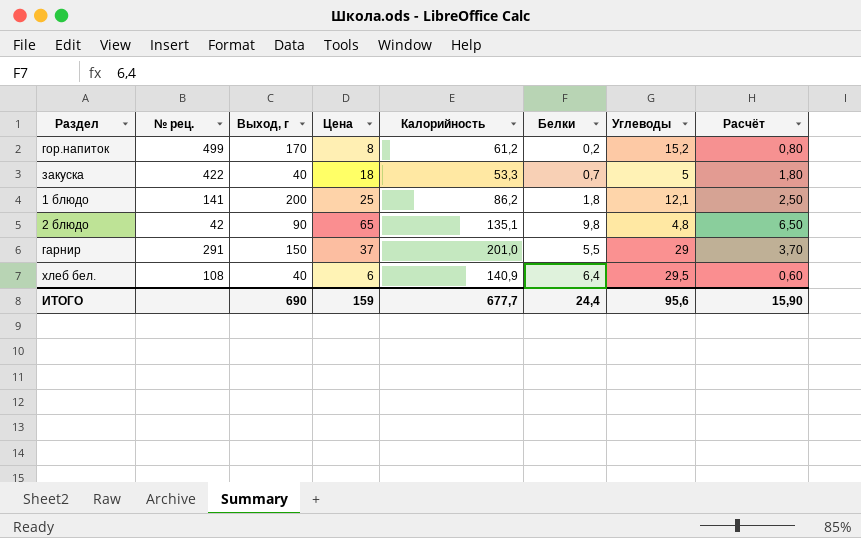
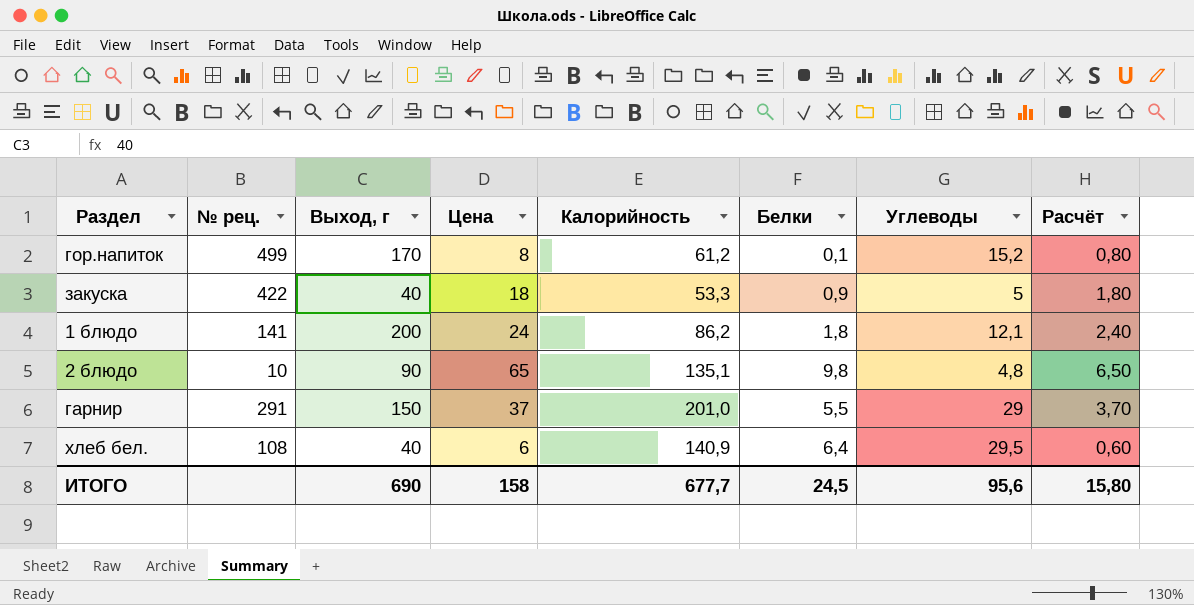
гор.напиток | Белки: 0,2 -> 0,1
закуска | Белки: 0,7 -> 0,9
1 блюдо | Цена: 25 -> 24
1 блюдо | Расчёт: 2,50 -> 2,40
2 блюдо | № рец.: 42 -> 10
ИТОГО | Цена: 159 -> 158
ИТОГО | Белки: 24,4 -> 24,5
ИТОГО | Расчёт: 15,90 -> 15,80

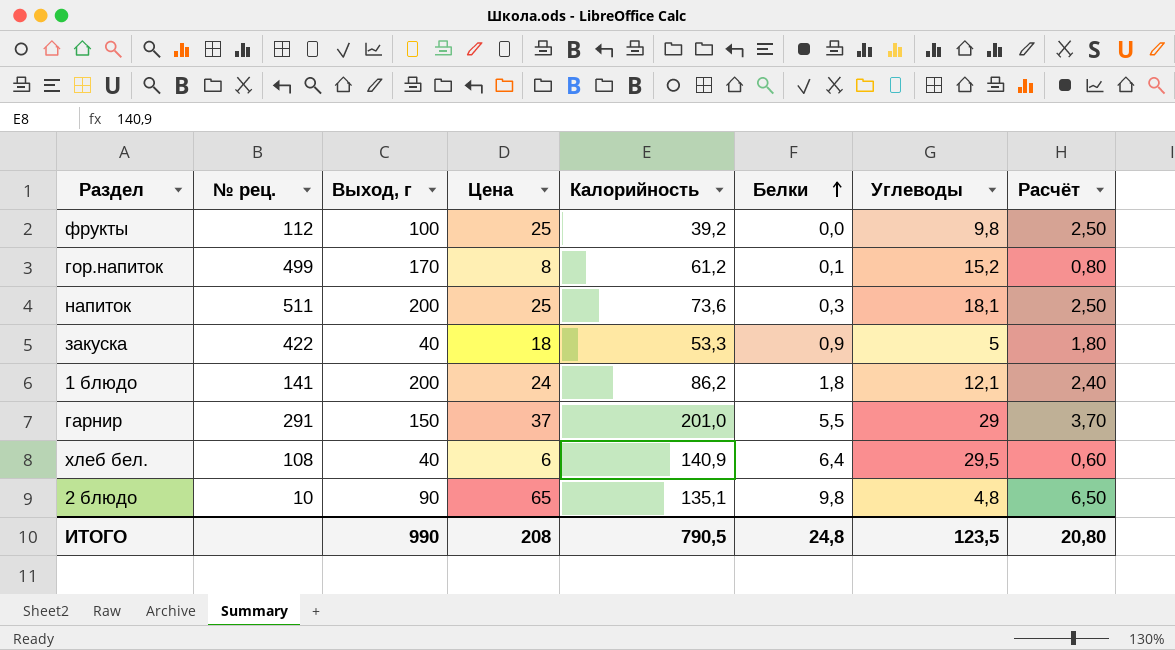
row order: none -> Белки ascending
row фрукты: none -> 112 | 100 | 25 | 39,2 | 0,0 | 9,8 | 2,50
row напиток: none -> 511 | 200 | 25 | 73,6 | 0,3 | 18,1 | 2,50
ИТОГО | Выход, г: 690 -> 990
ИТОГО | Цена: 158 -> 208
ИТОГО | Калорийность: 677,7 -> 790,5
ИТОГО | Белки: 24,5 -> 24,8
ИТОГО | Углеводы: 95,6 -> 123,5
ИТОГО | Расчёт: 15,80 -> 20,80

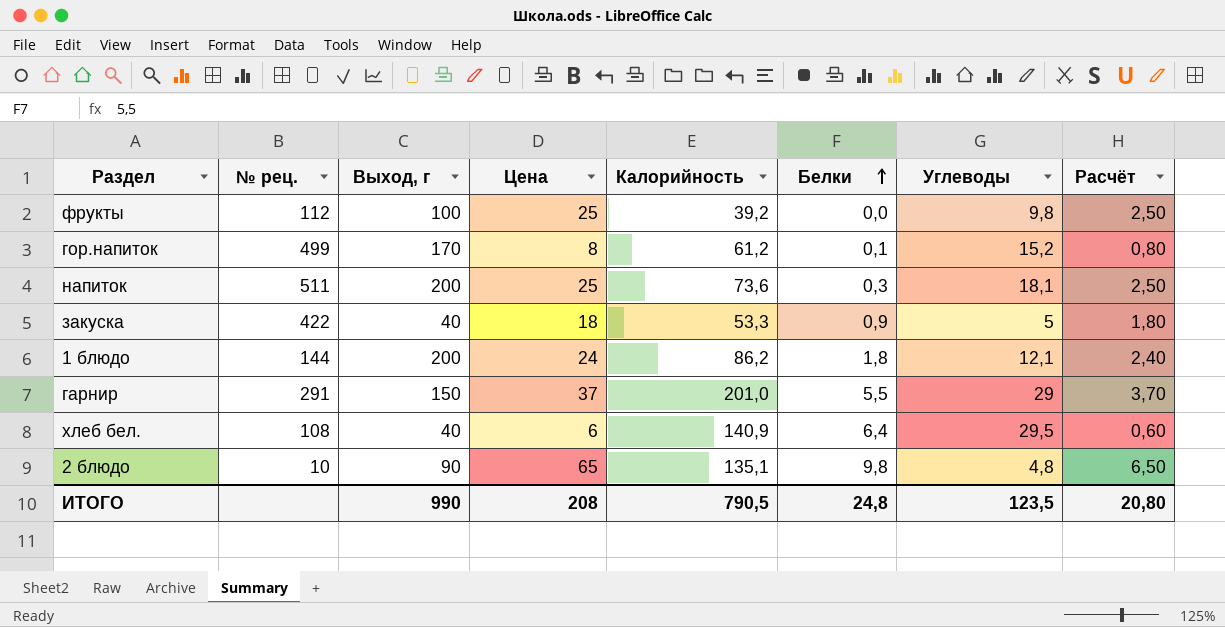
1 блюдо | № рец.: 141 -> 144

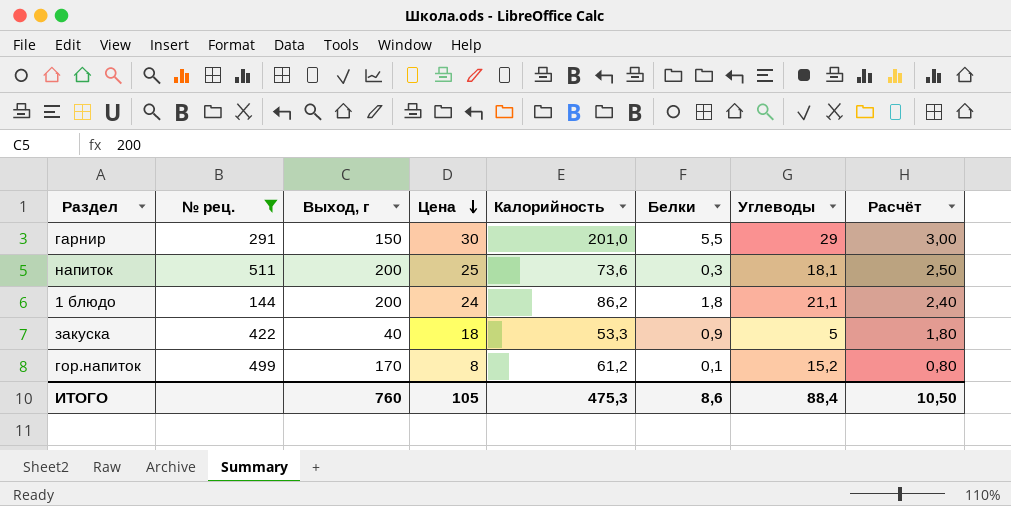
filter: none -> № рец. >= 144
row order: Белки ascending -> Цена descending
гарнир | Цена: 37 -> 30
гарнир | Расчёт: 3,70 -> 3,00
1 блюдо | Углеводы: 12,1 -> 21,1
ИТОГО | Выход, г: 990 -> 760
ИТОГО | Цена: 208 -> 105
ИТОГО | Калорийность: 790,5 -> 475,3
ИТОГО | Белки: 24,8 -> 8,6
ИТОГО | Углеводы: 123,5 -> 88,4
ИТОГО | Расчёт: 20,80 -> 10,50

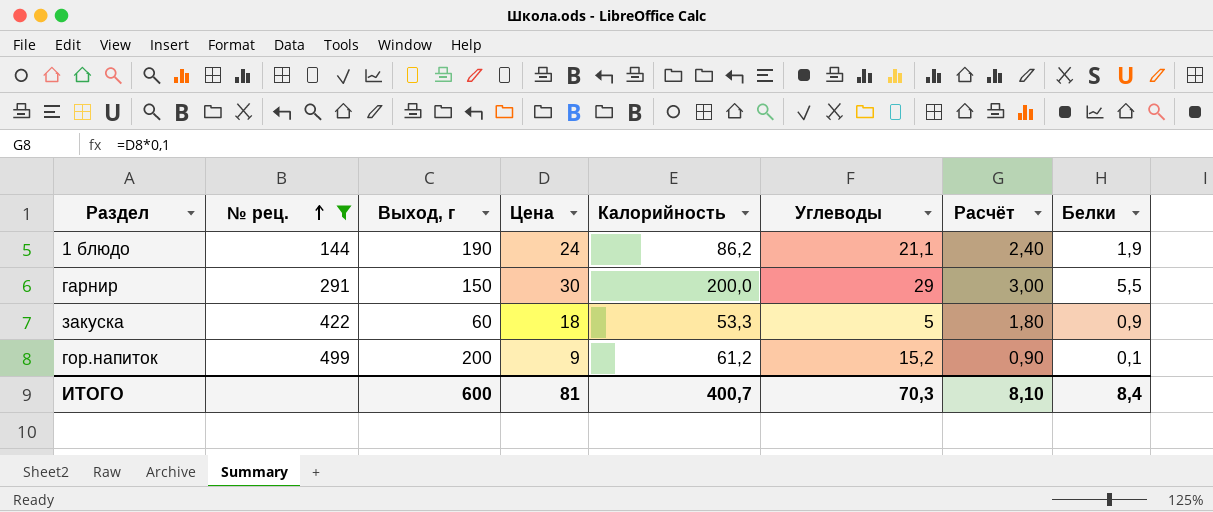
row order: Цена descending -> № рец. ascending
column Белки | position: 6 -> 8
row напиток: 511 | 200 | 25 | 73,6 | 0,3 | 18,1 | 2,50 -> none
1 блюдо | Выход, г: 200 -> 190
1 блюдо | Белки: 1,8 -> 1,9
гарнир | Калорийность: 201,0 -> 200,0
закуска | Выход, г: 40 -> 60
гор.напиток | Выход, г: 170 -> 200
гор.напиток | Цена: 8 -> 9
гор.напиток | Расчёт: 0,80 -> 0,90
ИТОГО | Выход, г: 760 -> 600
ИТОГО | Цена: 105 -> 81
ИТОГО | Калорийность: 475,3 -> 400,7
ИТОГО | Углеводы: 88,4 -> 70,3
ИТОГО | Расчёт: 10,50 -> 8,10
ИТОГО | Белки: 8,6 -> 8,4

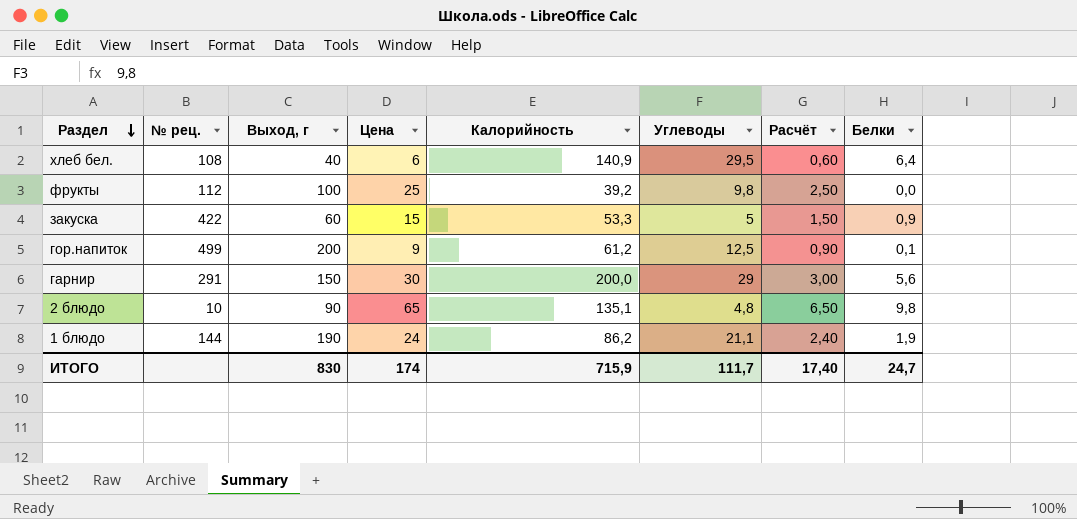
filter: № рец. >= 144 -> none
row order: № рец. ascending -> Раздел descending
закуска | Цена: 18 -> 15
закуска | Расчёт: 1,80 -> 1,50
гор.напиток | Углеводы: 15,2 -> 12,5
гарнир | Белки: 5,5 -> 5,6
ИТОГО | Выход, г: 600 -> 830
ИТОГО | Цена: 81 -> 174
ИТОГО | Калорийность: 400,7 -> 715,9
ИТОГО | Углеводы: 70,3 -> 111,7
ИТОГО | Расчёт: 8,10 -> 17,40
ИТОГО | Белки: 8,4 -> 24,7

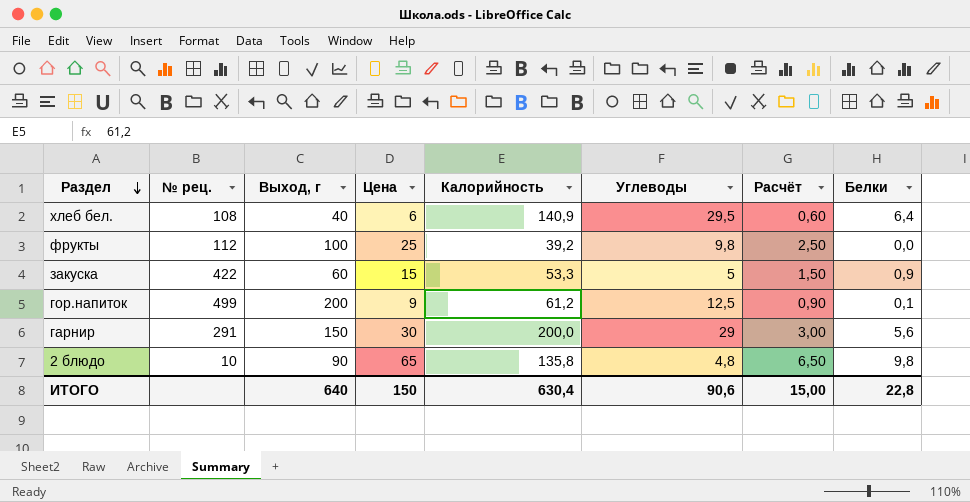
row 1 блюдо: 144 | 190 | 24 | 86,2 | 21,1 | 2,40 | 1,9 -> none
2 блюдо | Калорийность: 135,1 -> 135,8
ИТОГО | Выход, г: 830 -> 640
ИТОГО | Цена: 174 -> 150
ИТОГО | Калорийность: 715,9 -> 630,4
ИТОГО | Углеводы: 111,7 -> 90,6
ИТОГО | Расчёт: 17,40 -> 15,00
ИТОГО | Белки: 24,7 -> 22,8

